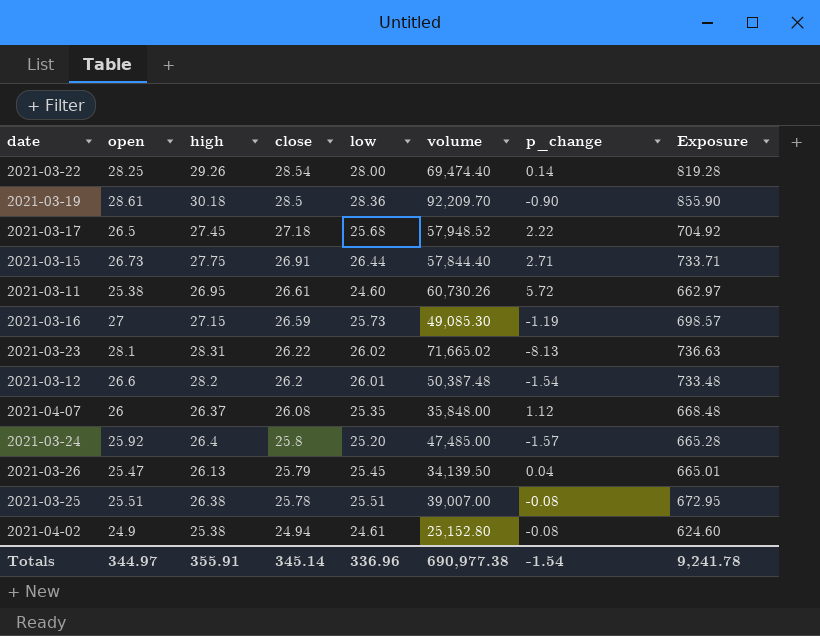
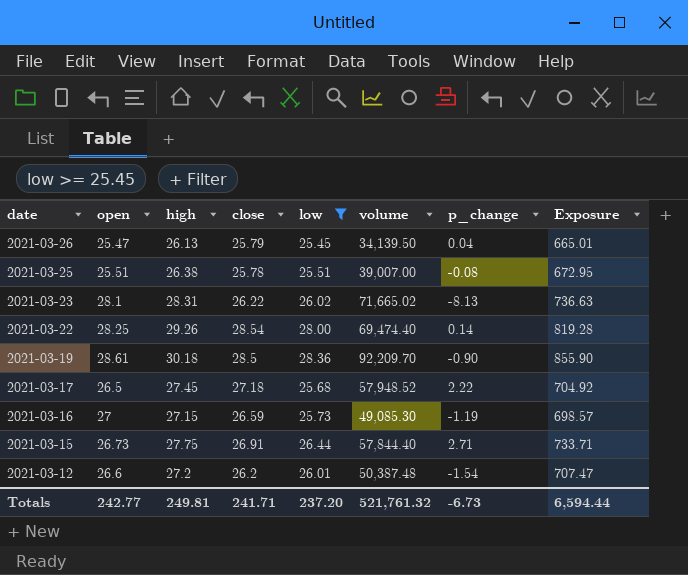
filter: none -> low >= 25.45
row order: close descending -> date descending
2021-03-12 | high: 28.2 -> 27.2
2021-03-12 | Exposure: 733.48 -> 707.47
Totals | open: 344.97 -> 242.77
Totals | high: 355.91 -> 249.81
Totals | close: 345.14 -> 241.71
Totals | low: 336.96 -> 237.20
Totals | volume: 690,977.38 -> 521,761.32
Totals | p_change: -1.54 -> -6.73
Totals | Exposure: 9,241.78 -> 6,594.44

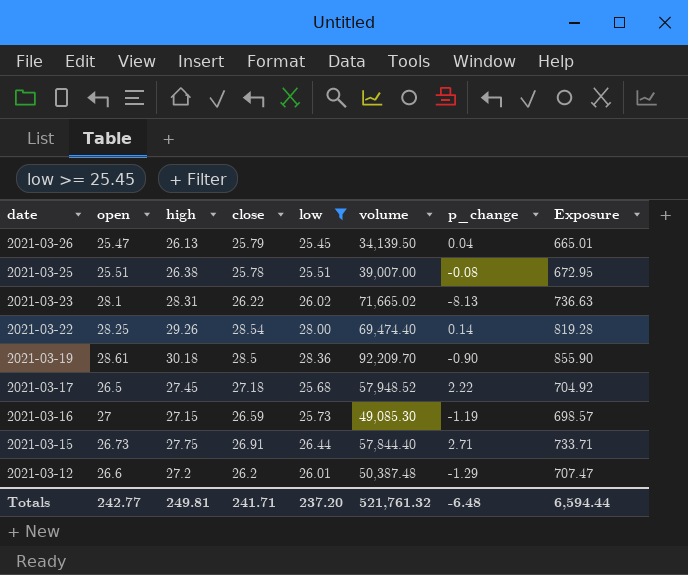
2021-03-12 | p_change: -1.54 -> -1.29
Totals | p_change: -6.73 -> -6.48

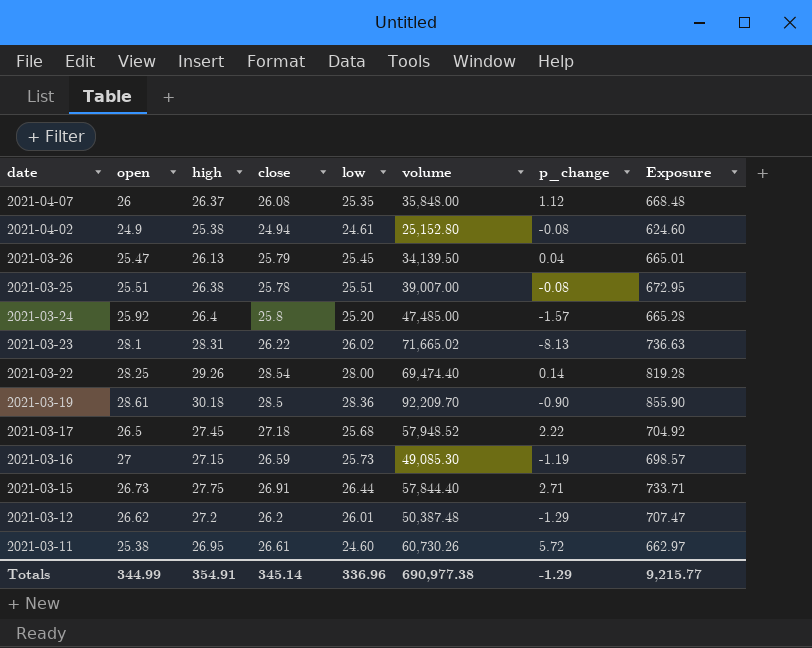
filter: low >= 25.45 -> none
2021-03-12 | open: 26.6 -> 26.62
Totals | open: 242.77 -> 344.99
Totals | high: 249.81 -> 354.91
Totals | close: 241.71 -> 345.14
Totals | low: 237.20 -> 336.96
Totals | volume: 521,761.32 -> 690,977.38
Totals | p_change: -6.48 -> -1.29
Totals | Exposure: 6,594.44 -> 9,215.77

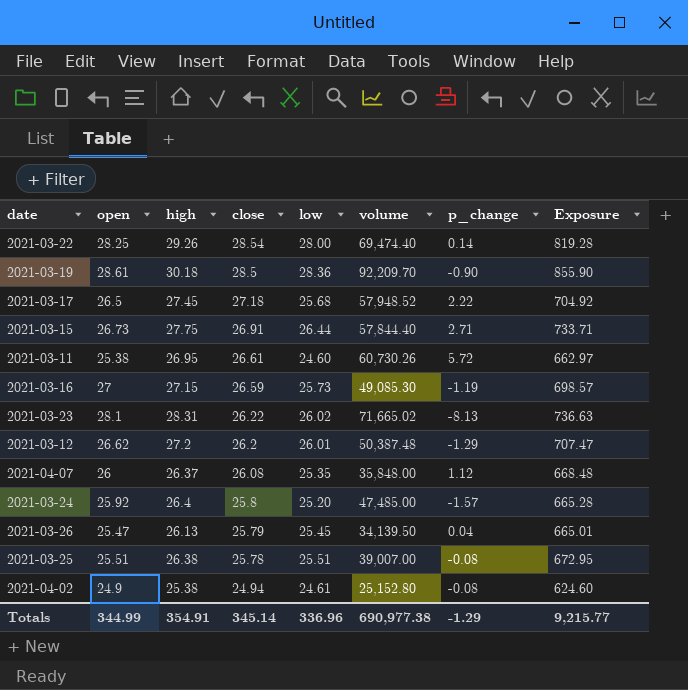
row order: date descending -> close descending

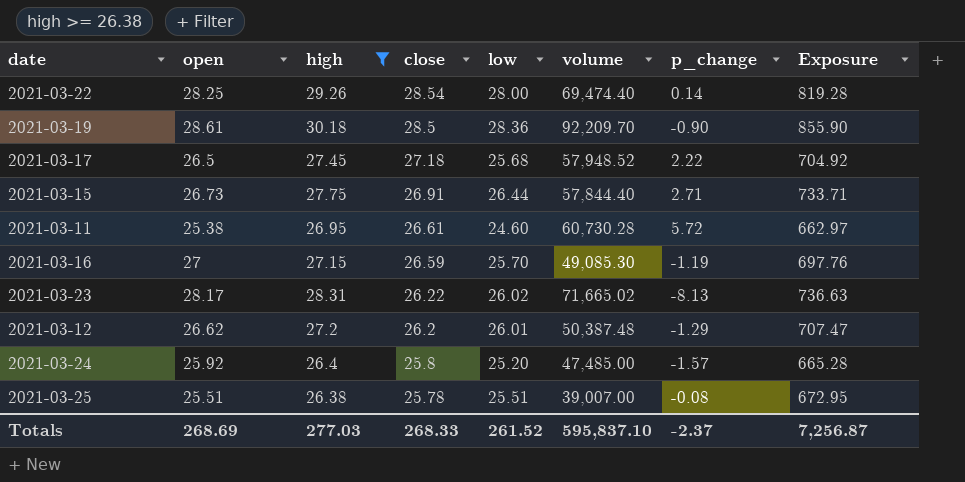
filter: none -> high >= 26.38
2021-03-11 | volume: 60,730.26 -> 60,730.28
2021-03-16 | low: 25.73 -> 25.70
2021-03-16 | Exposure: 698.57 -> 697.76
2021-03-23 | open: 28.1 -> 28.17
Totals | open: 344.99 -> 268.69
Totals | high: 354.91 -> 277.03
Totals | close: 345.14 -> 268.33
Totals | low: 336.96 -> 261.52
Totals | volume: 690,977.38 -> 595,837.10
Totals | p_change: -1.29 -> -2.37
Totals | Exposure: 9,215.77 -> 7,256.87

